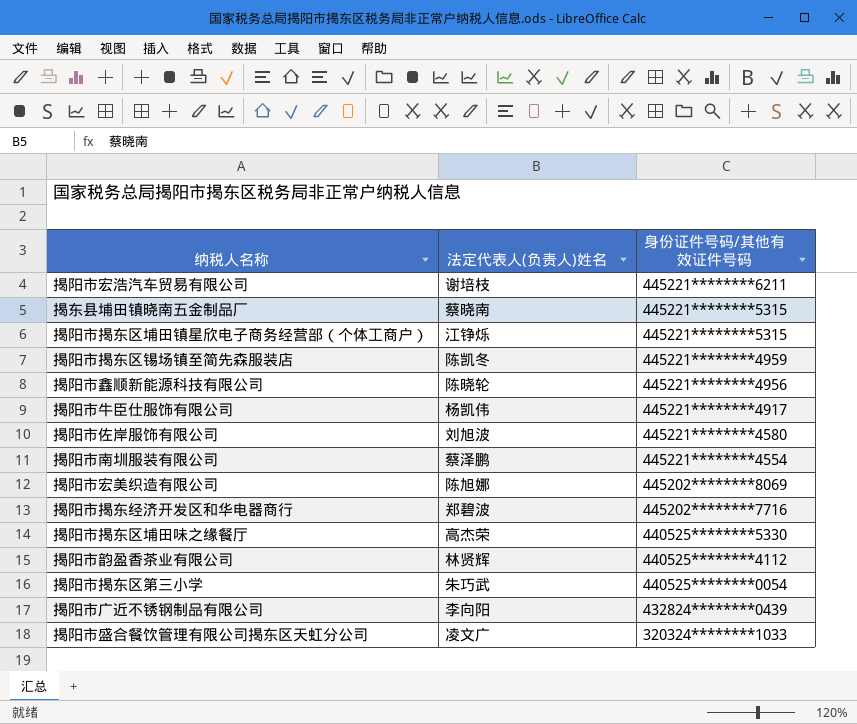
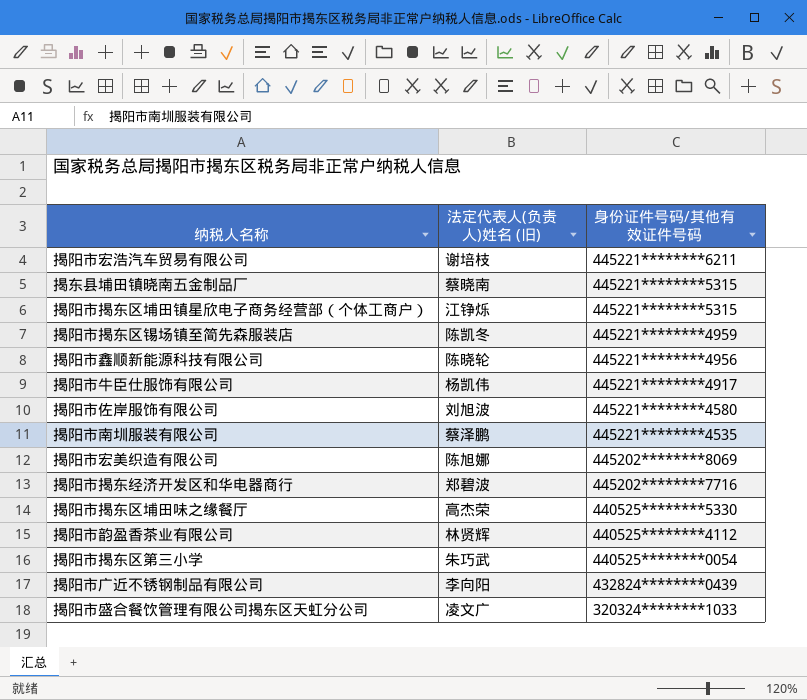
column name: 法定代表人(负责人)姓名 -> 法定代表人(负责人)姓名 (旧)
揭阳市南圳服装有限公司 | 身份证件号码/其他有效证件号码: 445221********4554 -> 445221********4535

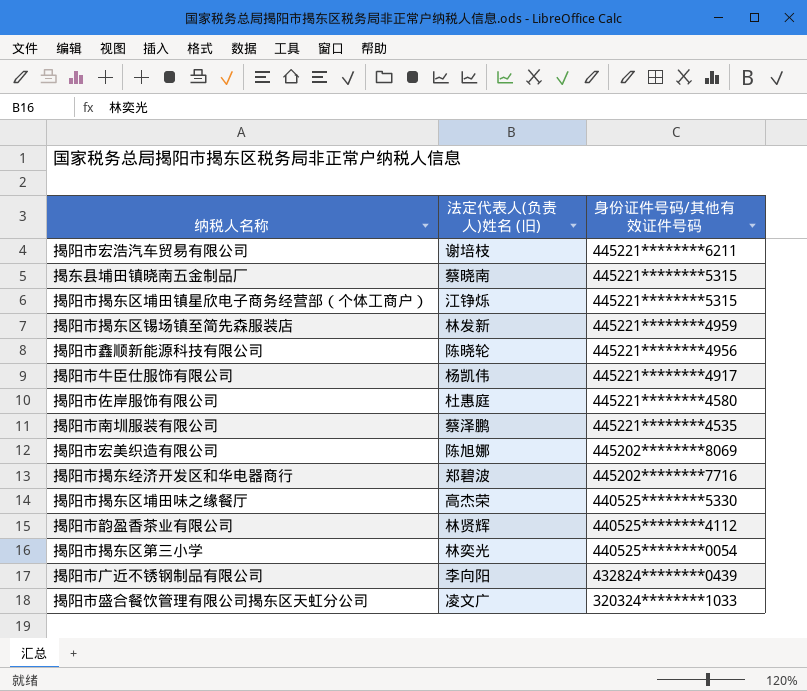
揭阳市揭东区锡场镇至简先森服装店 | 法定代表人(负责人)姓名 (旧): 陈凯冬 -> 林发新
揭阳市佐岸服饰有限公司 | 法定代表人(负责人)姓名 (旧): 刘旭波 -> 杜惠庭
揭阳市揭东区第三小学 | 法定代表人(负责人)姓名 (旧): 朱巧武 -> 林奕光

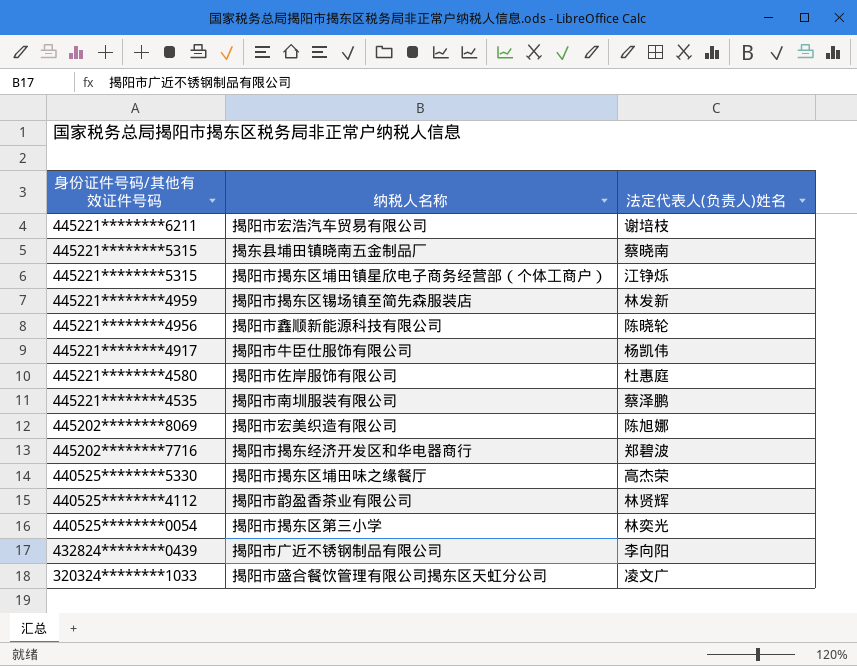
column 身份证件号码/其他有效证件号码 | position: 3 -> 1
column name: 法定代表人(负责人)姓名 (旧) -> 法定代表人(负责人)姓名

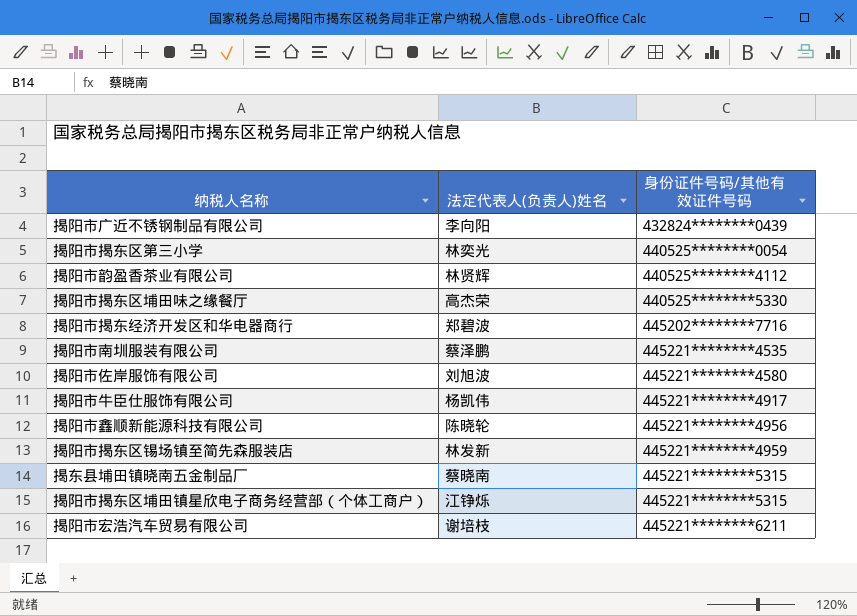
row order: 身份证件号码/其他有效证件号码 descending -> 身份证件号码/其他有效证件号码 ascending
column 身份证件号码/其他有效证件号码 | position: 1 -> 3
row 揭阳市宏美织造有限公司: 445202********8069 | 陈旭娜 -> none
row 揭阳市盛合餐饮管理有限公司揭东区天虹分公司: 320324********1033 | 凌文广 -> none
揭阳市佐岸服饰有限公司 | 法定代表人(负责人)姓名: 杜惠庭 -> 刘旭波

